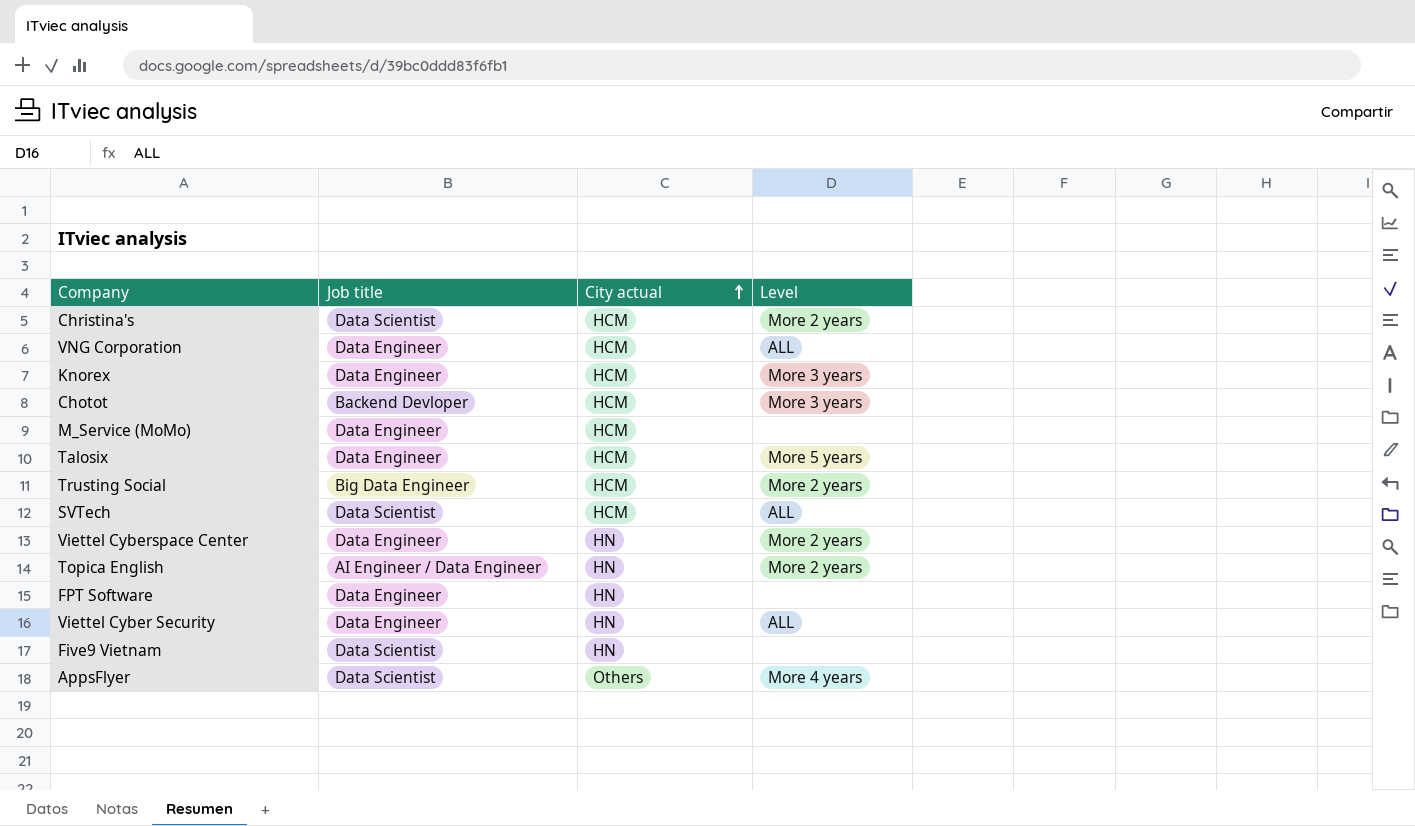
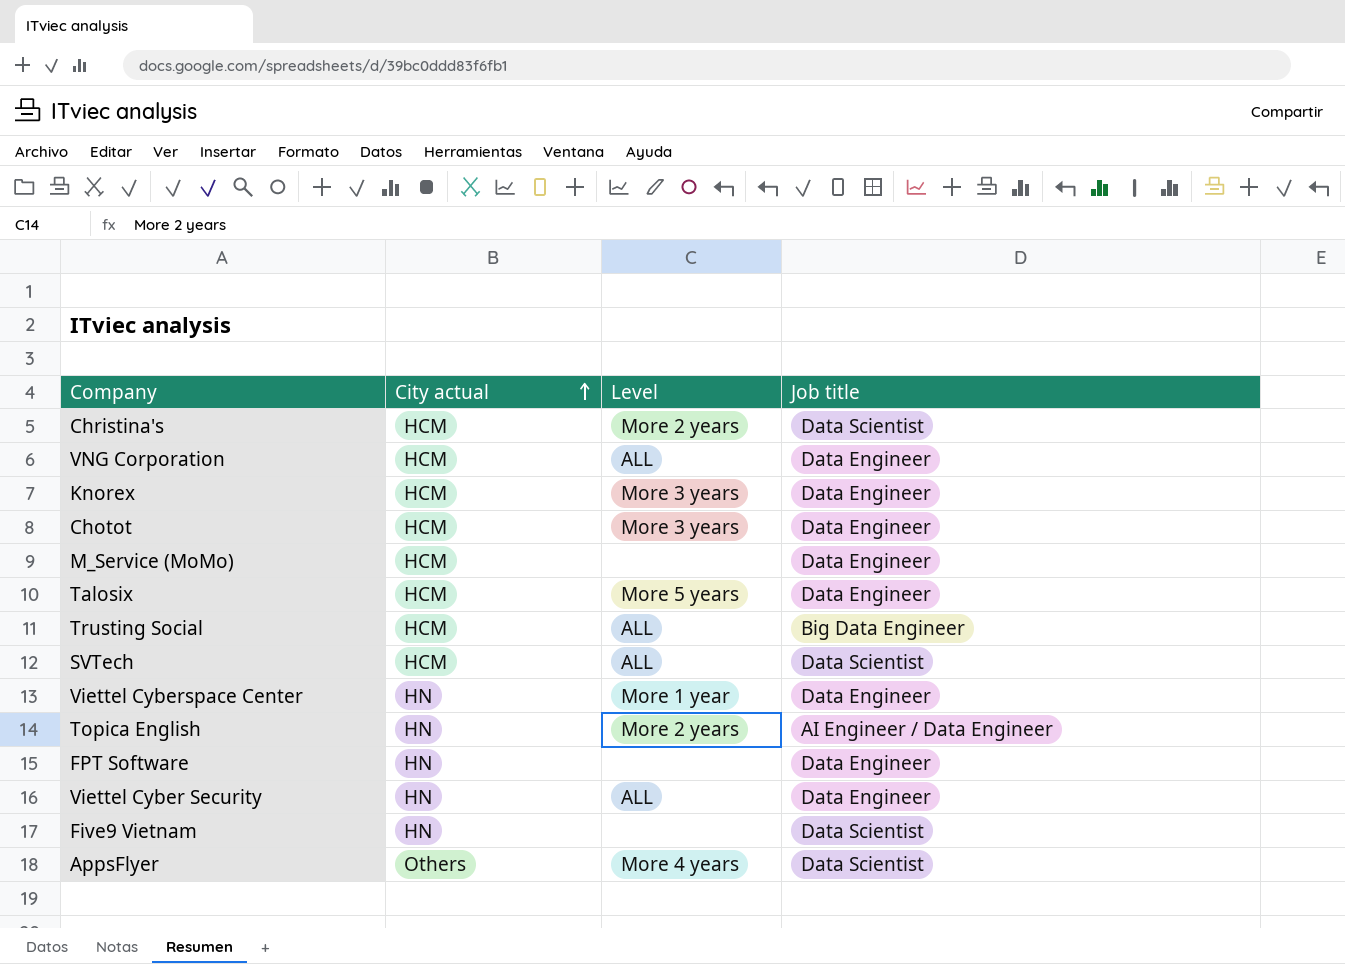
column Job title | position: 2 -> 4
Chotot | Job title: Backend Devloper -> Data Engineer
Trusting Social | Level: More 2 years -> ALL
Viettel Cyberspace Center | Level: More 2 years -> More 1 year

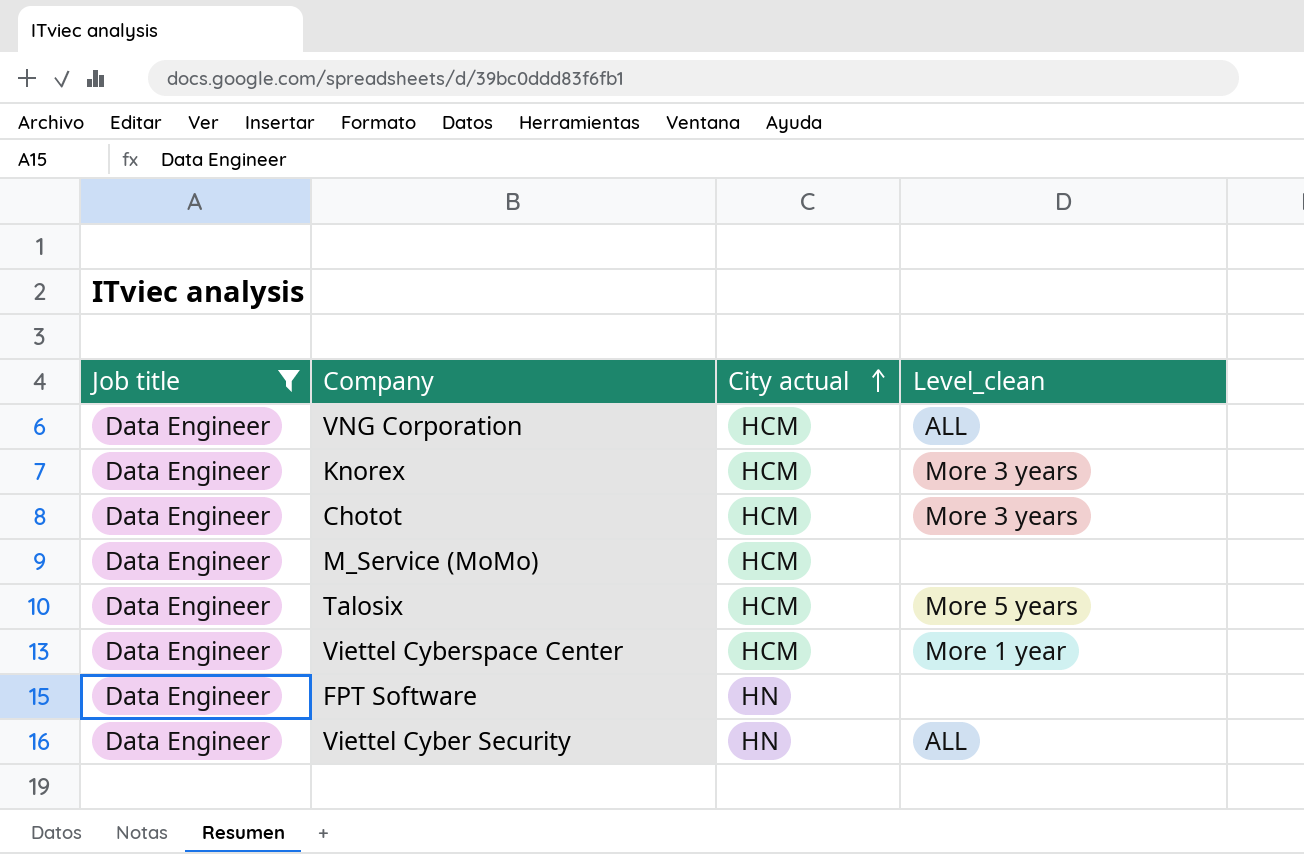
filter: none -> Job title = Data Engineer
column Job title | position: 4 -> 1
column name: Level -> Level_clean
Viettel Cyberspace Center | City actual: HN -> HCM

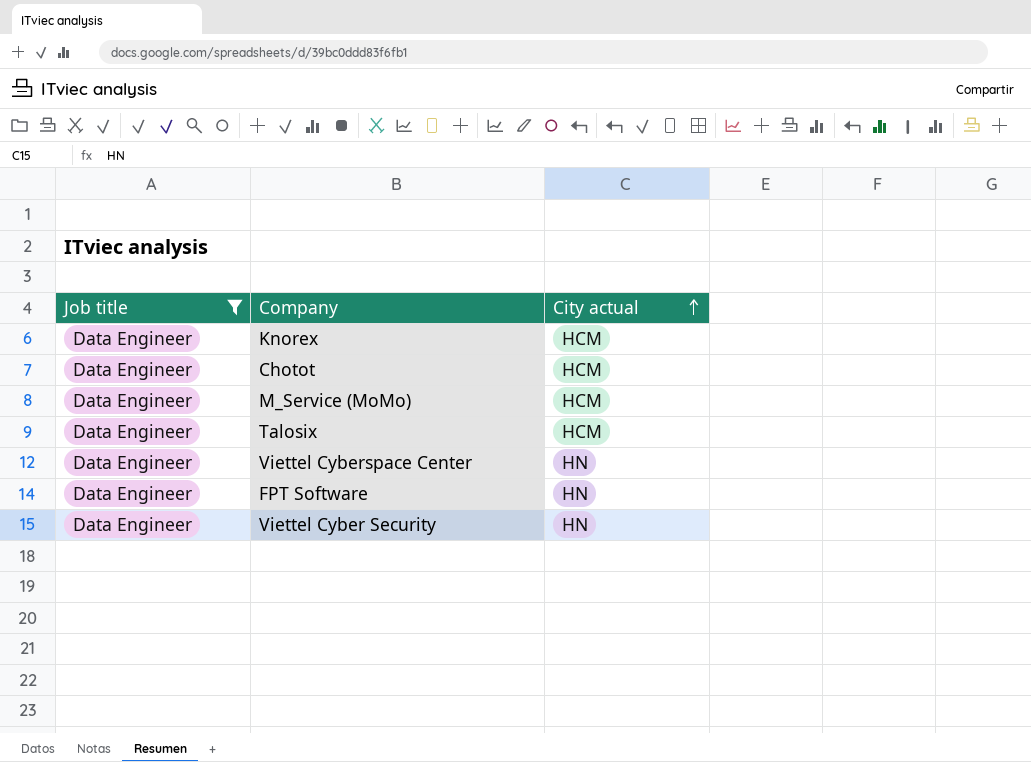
column Level_clean | position: 4 -> none
row VNG Corporation: Data Engineer | HCM | ALL -> none
Viettel Cyberspace Center | City actual: HCM -> HN

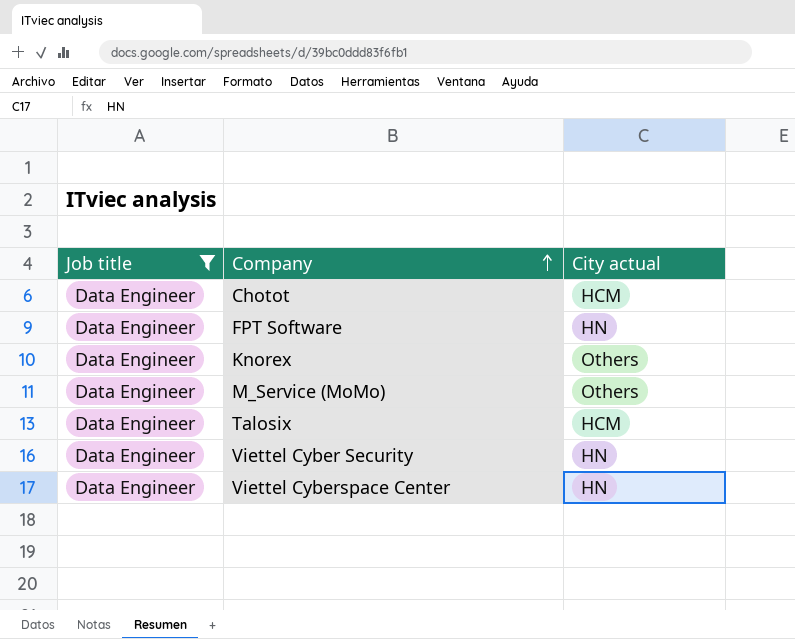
row order: City actual ascending -> Company ascending
Knorex | City actual: HCM -> Others
M_Service (MoMo) | City actual: HCM -> Others

